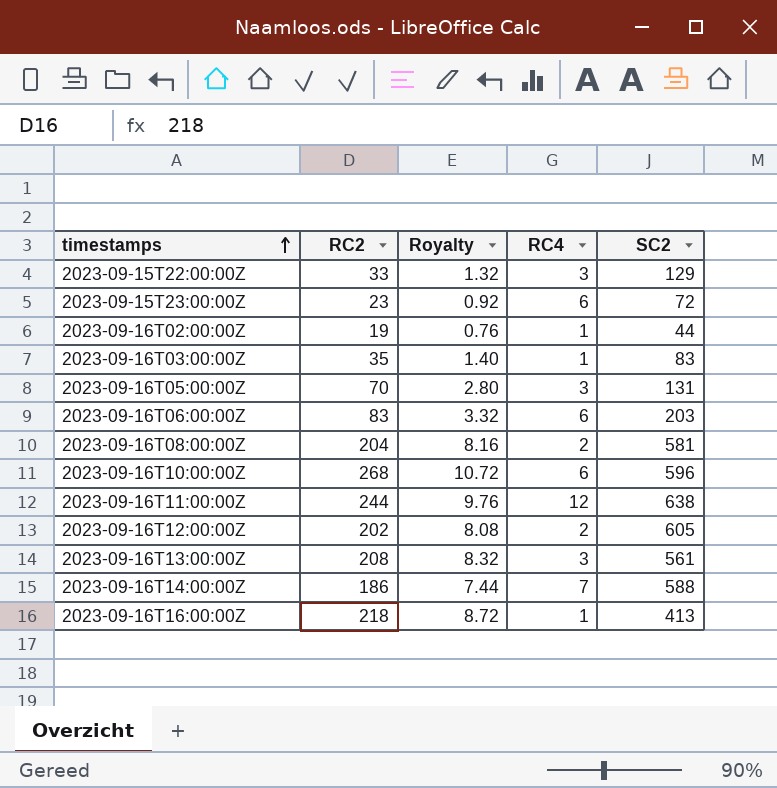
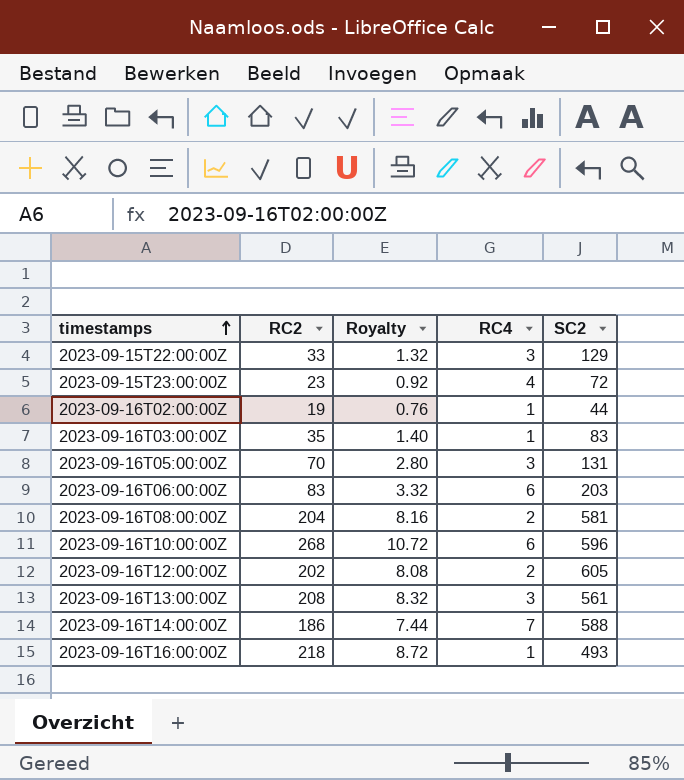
row 2023-09-16T11:00:00Z: 244 | 9.76 | 12 | 638 -> none
2023-09-15T23:00:00Z | RC4: 6 -> 4
2023-09-16T16:00:00Z | SC2: 413 -> 493

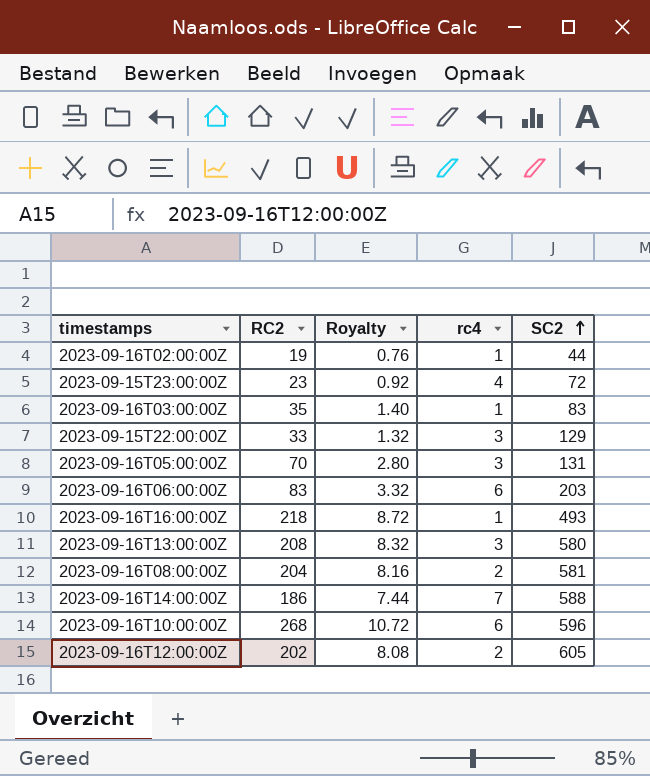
row order: timestamps ascending -> SC2 ascending
column name: RC4 -> rc4
2023-09-16T13:00:00Z | SC2: 561 -> 580

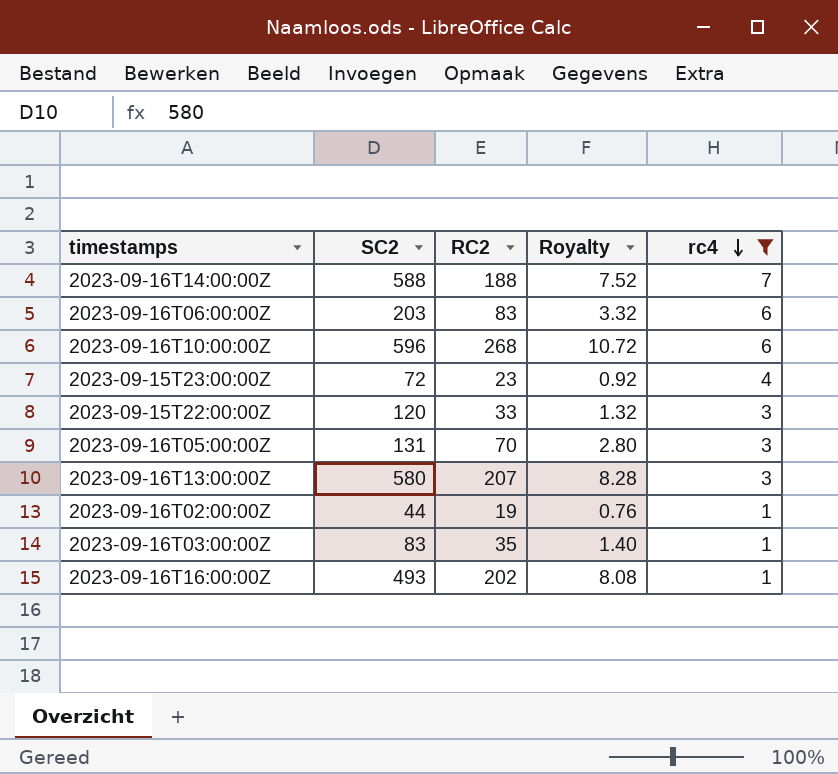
filter: none -> rc4 != 2
row order: SC2 ascending -> rc4 descending
column SC2 | position: 5 -> 2
2023-09-16T14:00:00Z | RC2: 186 -> 188
2023-09-16T14:00:00Z | Royalty: 7.44 -> 7.52
2023-09-15T22:00:00Z | SC2: 129 -> 120
2023-09-16T13:00:00Z | RC2: 208 -> 207
2023-09-16T13:00:00Z | Royalty: 8.32 -> 8.28
2023-09-16T16:00:00Z | RC2: 218 -> 202
2023-09-16T16:00:00Z | Royalty: 8.72 -> 8.08

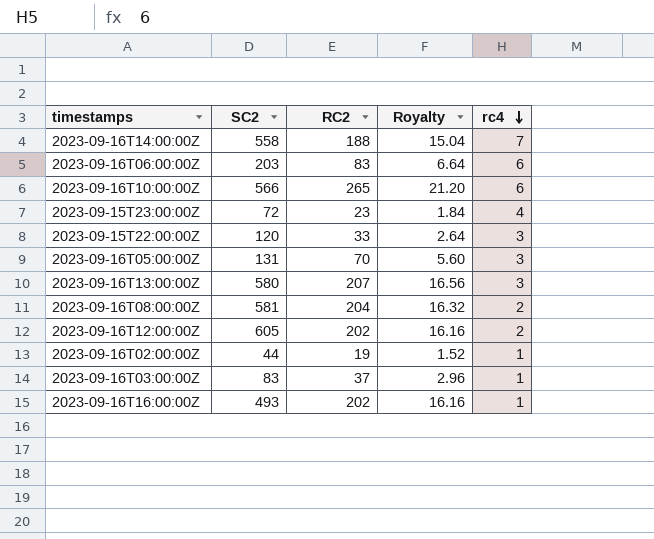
filter: rc4 != 2 -> none
column Royalty | formula: [RC2] * 0.04 -> [RC2] * 0.08
2023-09-16T14:00:00Z | SC2: 588 -> 558
2023-09-16T10:00:00Z | SC2: 596 -> 566
2023-09-16T10:00:00Z | RC2: 268 -> 265
2023-09-16T03:00:00Z | RC2: 35 -> 37

